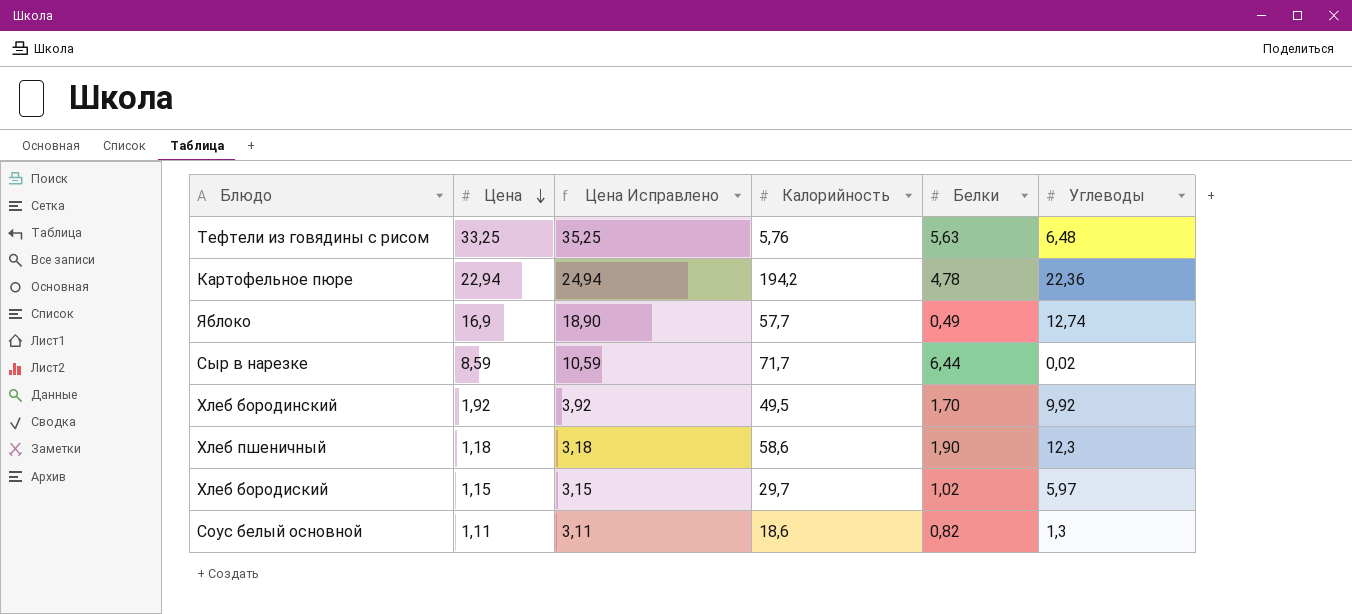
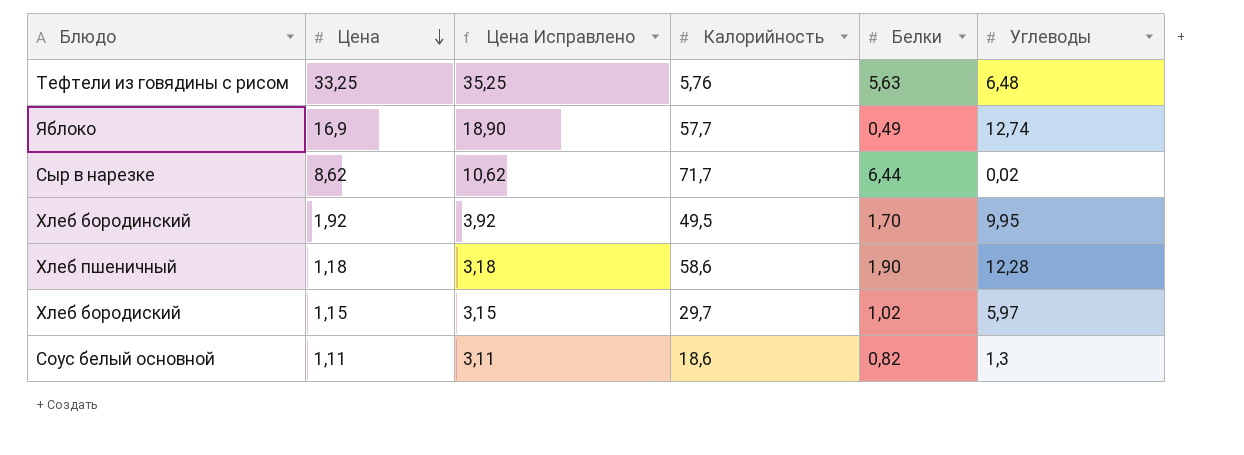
row Картофельное пюре: 22,94 | 24,94 | 194,2 | 4,78 | 22,36 -> none
Сыр в нарезке | Цена: 8,59 -> 8,62
Сыр в нарезке | Цена Исправлено: 10,59 -> 10,62
Хлеб бородинский | Углеводы: 9,92 -> 9,95
Хлеб пшеничный | Углеводы: 12,3 -> 12,28

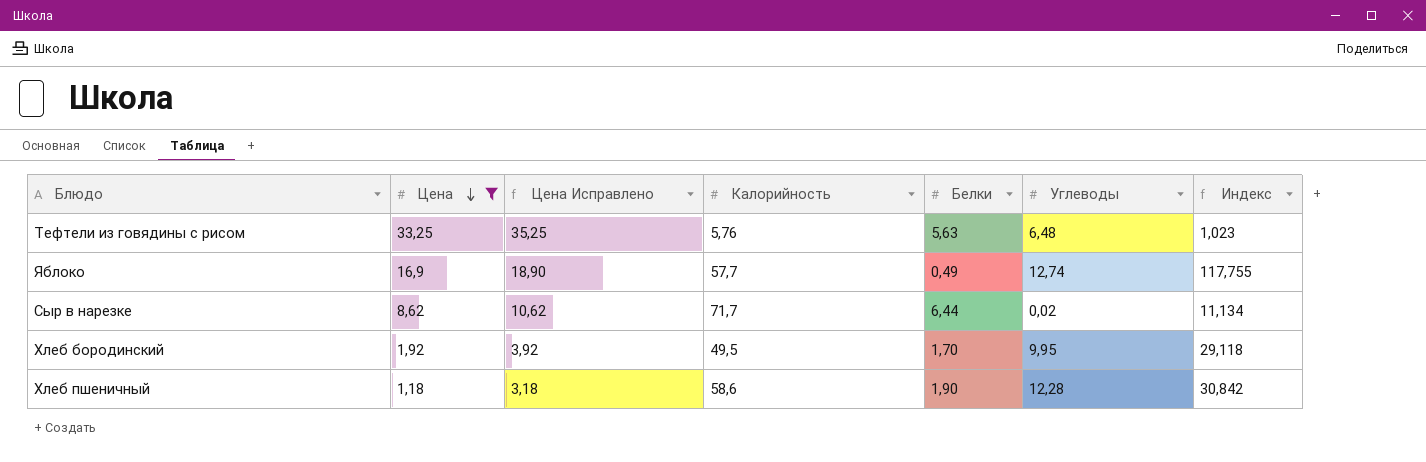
filter: none -> Цена >= 1,18
column Индекс | formula: none -> [Калорийность] / [Белки]

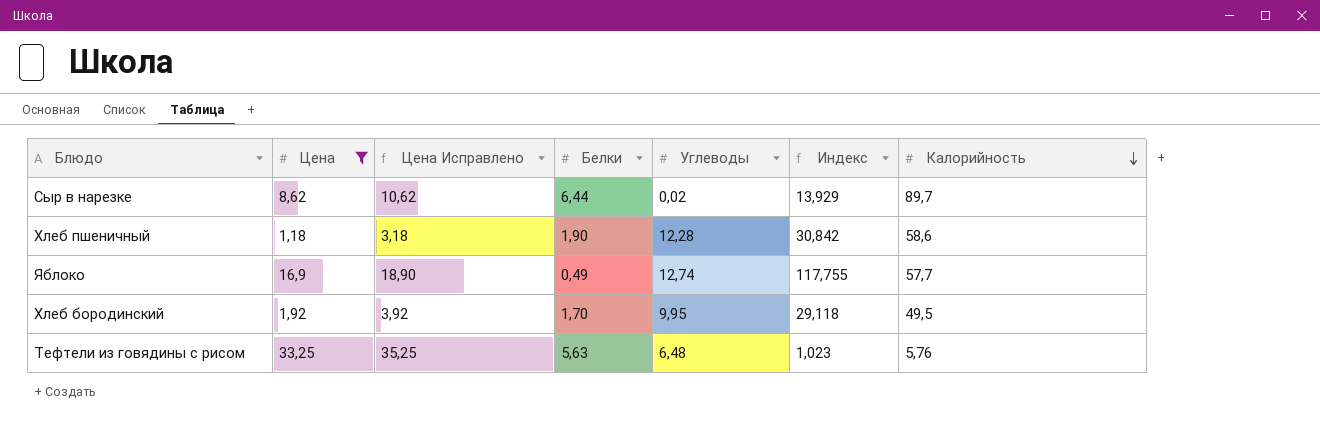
row order: Цена descending -> Калорийность descending
column Калорийность | position: 4 -> 7
Сыр в нарезке | Индекс: 11,134 -> 13,929
Сыр в нарезке | Калорийность: 71,7 -> 89,7

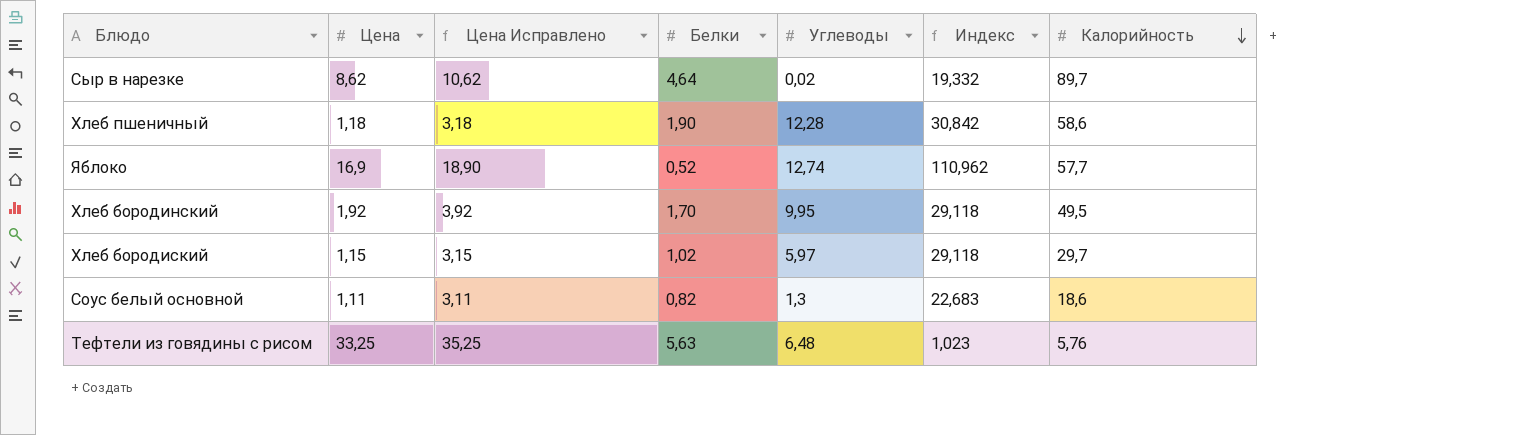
filter: Цена >= 1,18 -> none
Сыр в нарезке | Белки: 6,44 -> 4,64
Сыр в нарезке | Индекс: 13,929 -> 19,332
Яблоко | Белки: 0,49 -> 0,52
Яблоко | Индекс: 117,755 -> 110,962

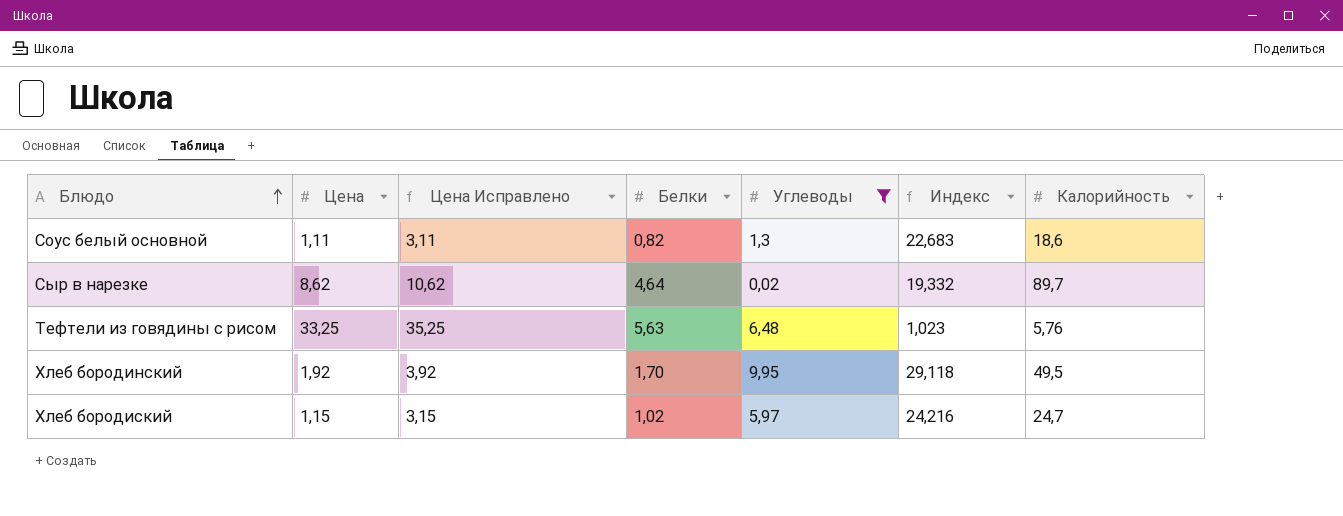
filter: none -> Углеводы <= 9,95
row order: Калорийность descending -> Блюдо ascending
Хлеб бородиский | Индекс: 29,118 -> 24,216
Хлеб бородиский | Калорийность: 29,7 -> 24,7

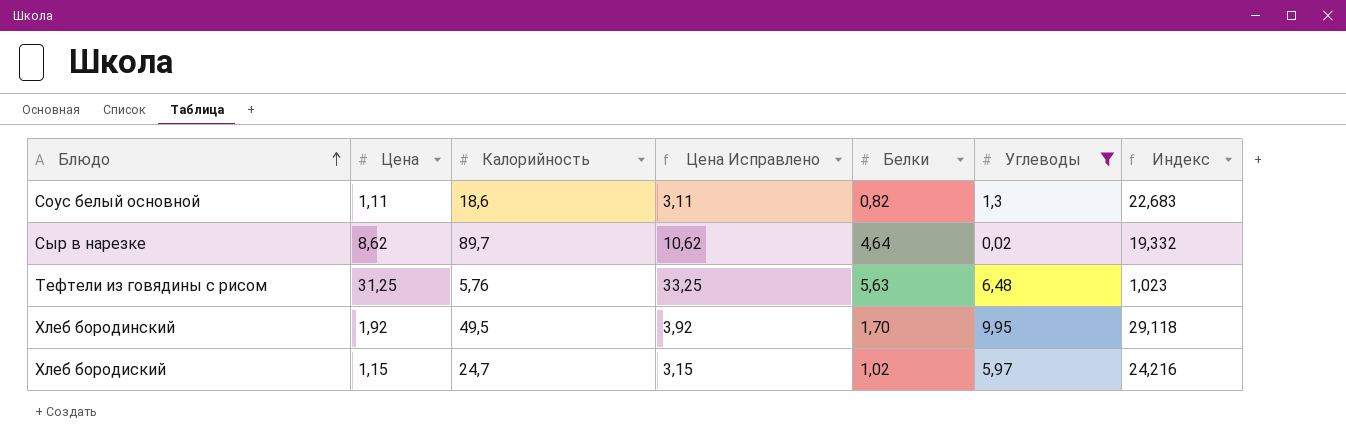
column Калорийность | position: 7 -> 3
Тефтели из говядины с рисом | Цена: 33,25 -> 31,25
Тефтели из говядины с рисом | Цена Исправлено: 35,25 -> 33,25

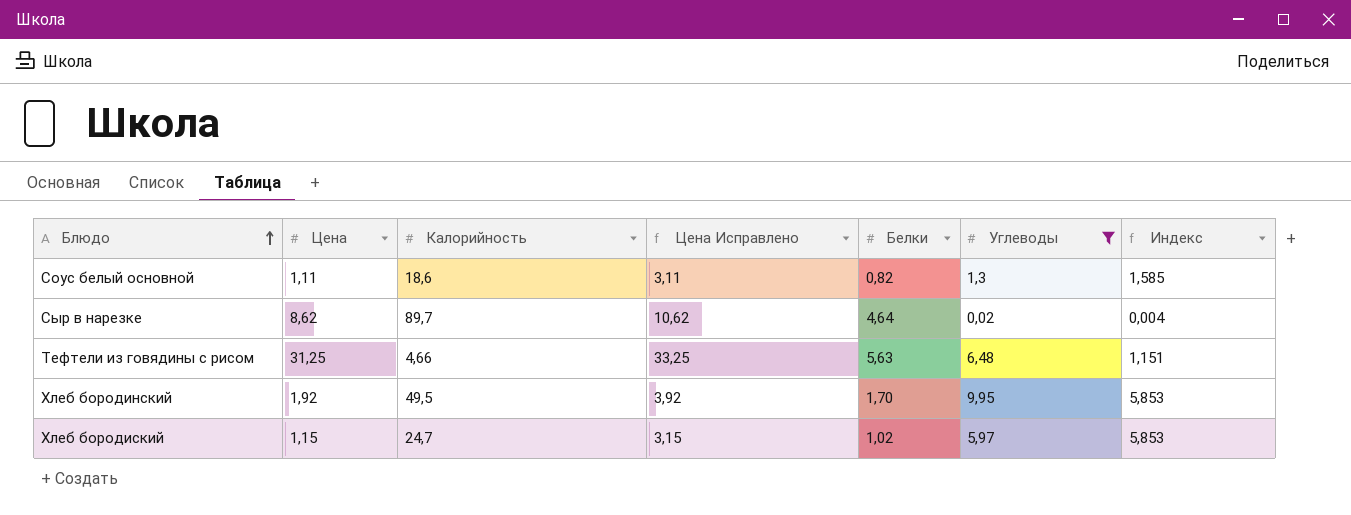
column Индекс | formula: [Калорийность] / [Белки] -> [Углеводы] / [Белки]
Тефтели из говядины с рисом | Калорийность: 5,76 -> 4,66

